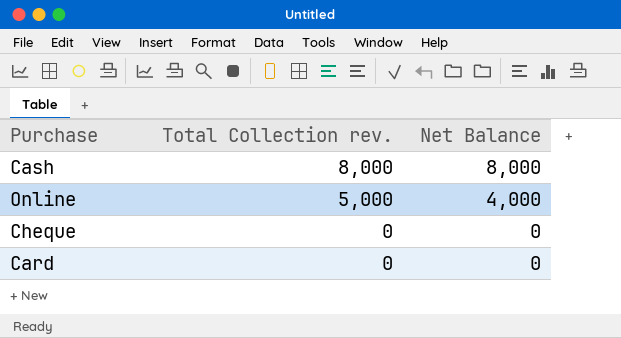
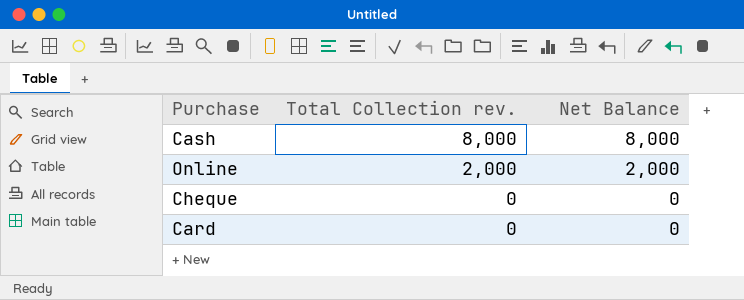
Online | Total Collection rev.: 5,000 -> 2,000
Online | Net Balance: 4,000 -> 2,000

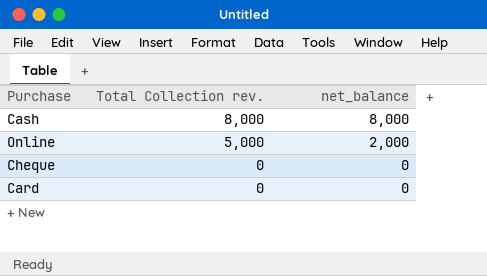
column name: Net Balance -> net_balance
Online | Total Collection rev.: 2,000 -> 5,000

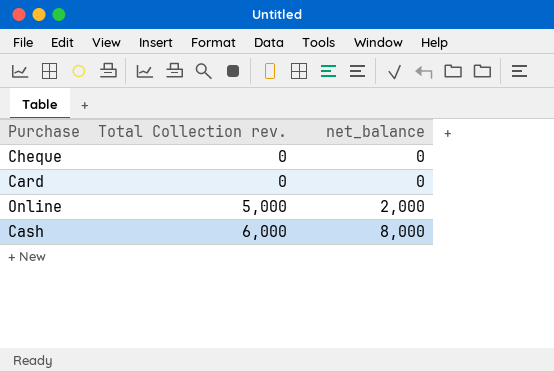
row order: Total Collection rev. descending -> Total Collection rev. ascending
Cash | Total Collection rev.: 8,000 -> 6,000

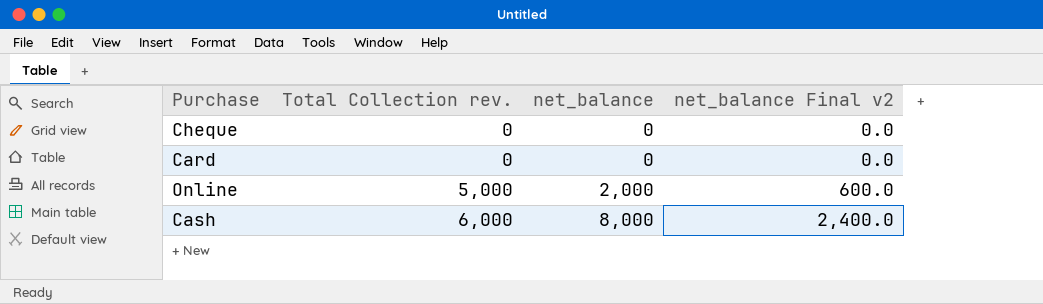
column net_balance Final v2 | formula: none -> [net_balance] * 0.3

